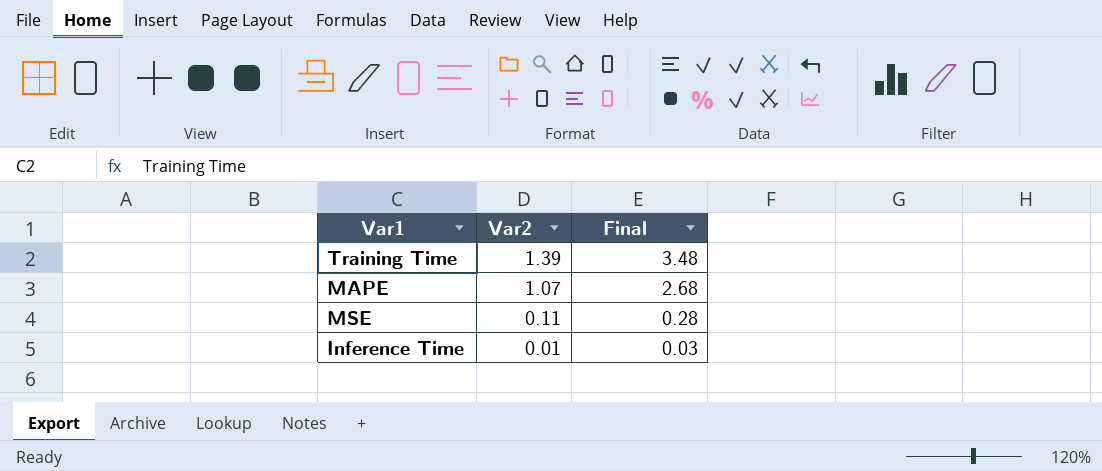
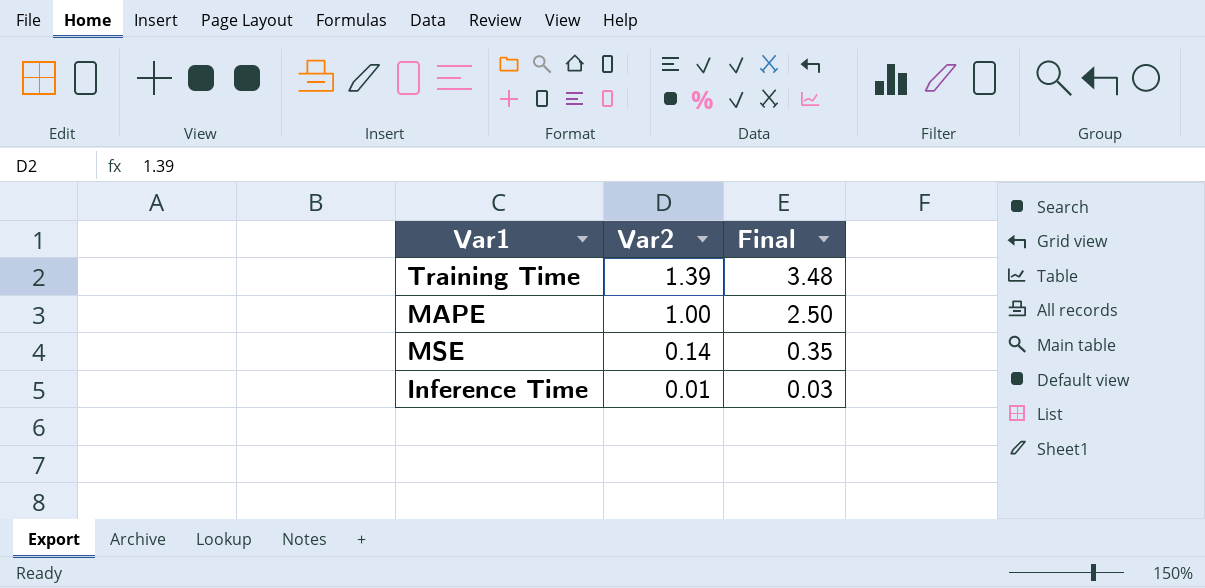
MAPE | Var2: 1.07 -> 1.00
MAPE | Final: 2.68 -> 2.50
MSE | Var2: 0.11 -> 0.14
MSE | Final: 0.28 -> 0.35

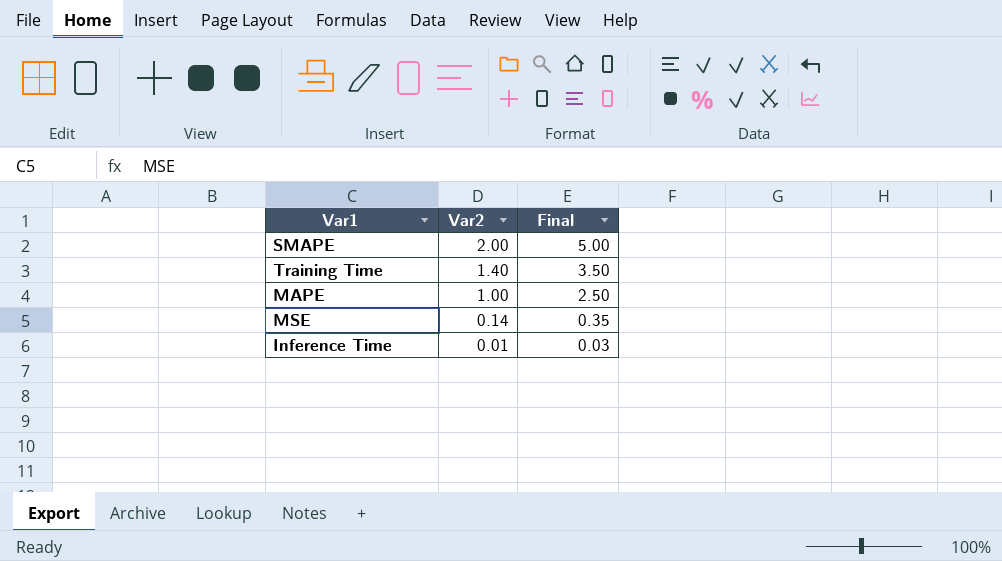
row SMAPE: none -> 2.00 | 5.00
Training Time | Var2: 1.39 -> 1.40
Training Time | Final: 3.48 -> 3.50

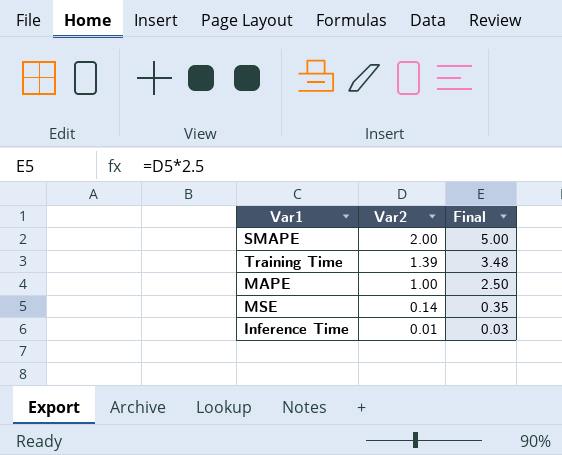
Training Time | Var2: 1.40 -> 1.39
Training Time | Final: 3.50 -> 3.48

